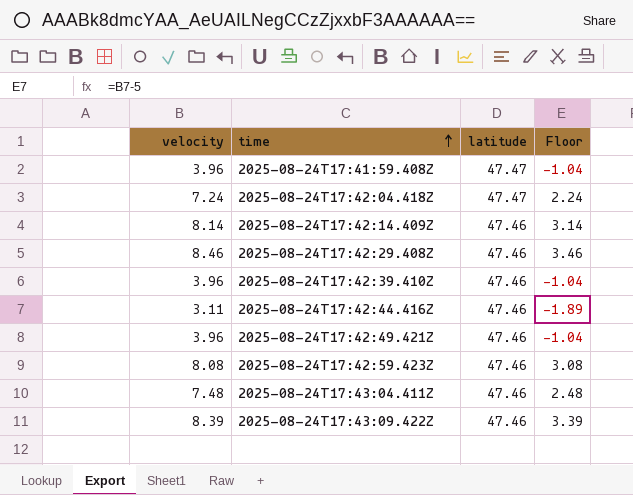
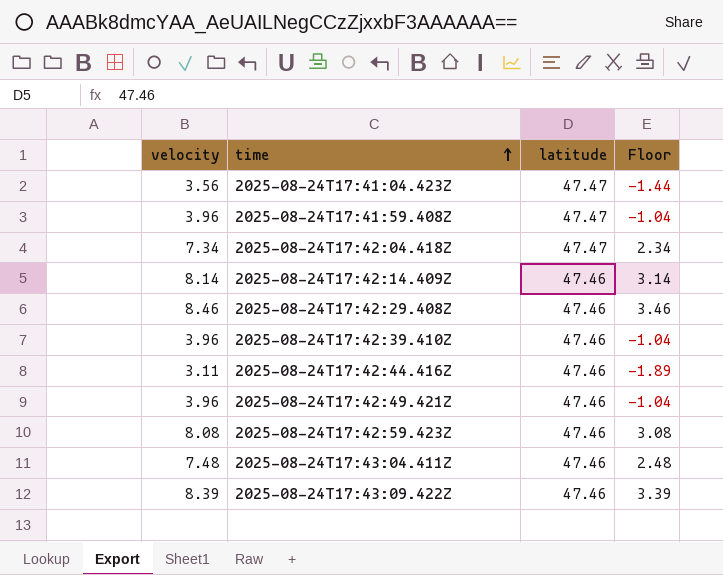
row 2025-08-24T17:41:04.423Z: none -> 3.56 | 47.47 | -1.44
2025-08-24T17:42:04.418Z | velocity: 7.24 -> 7.34
2025-08-24T17:42:04.418Z | Floor: 2.24 -> 2.34

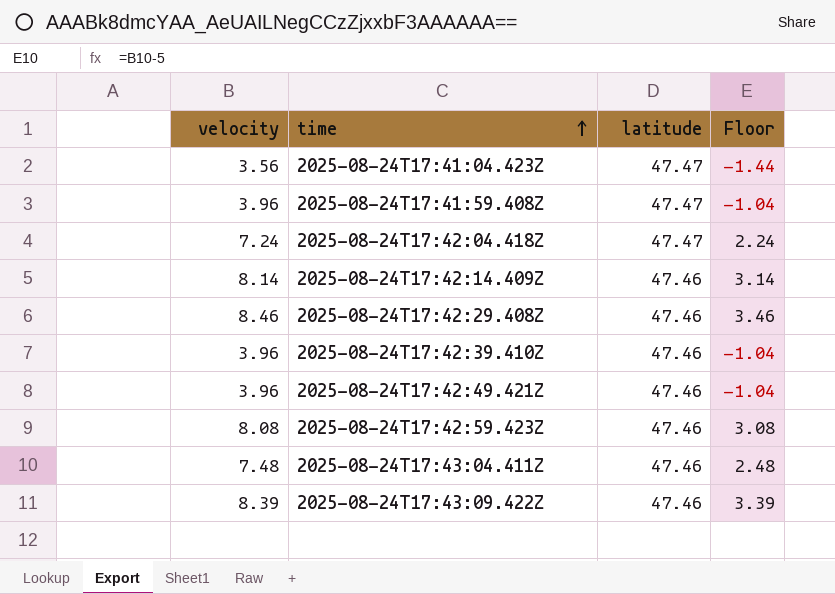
row 2025-08-24T17:42:44.416Z: 3.11 | 47.46 | -1.89 -> none
2025-08-24T17:42:04.418Z | velocity: 7.34 -> 7.24
2025-08-24T17:42:04.418Z | Floor: 2.34 -> 2.24

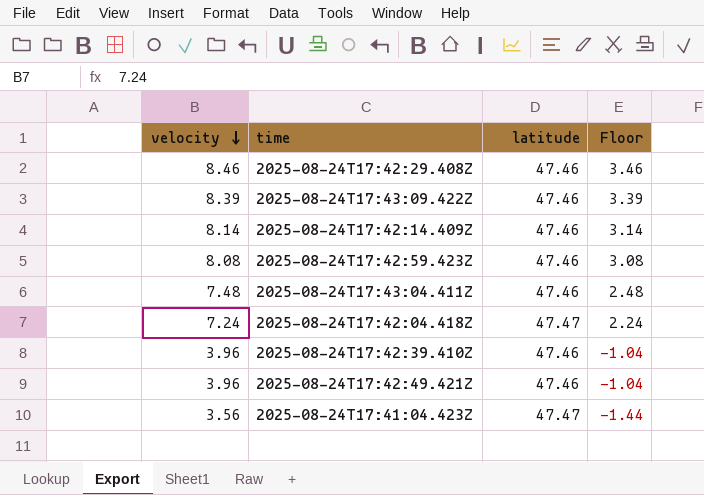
row order: time ascending -> velocity descending
row 2025-08-24T17:41:59.408Z: 3.96 | 47.47 | -1.04 -> none

